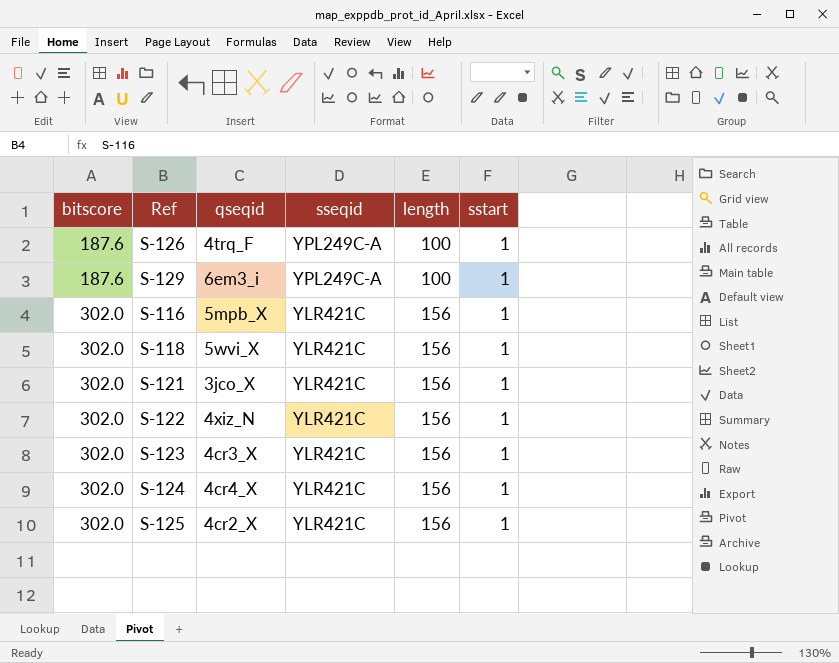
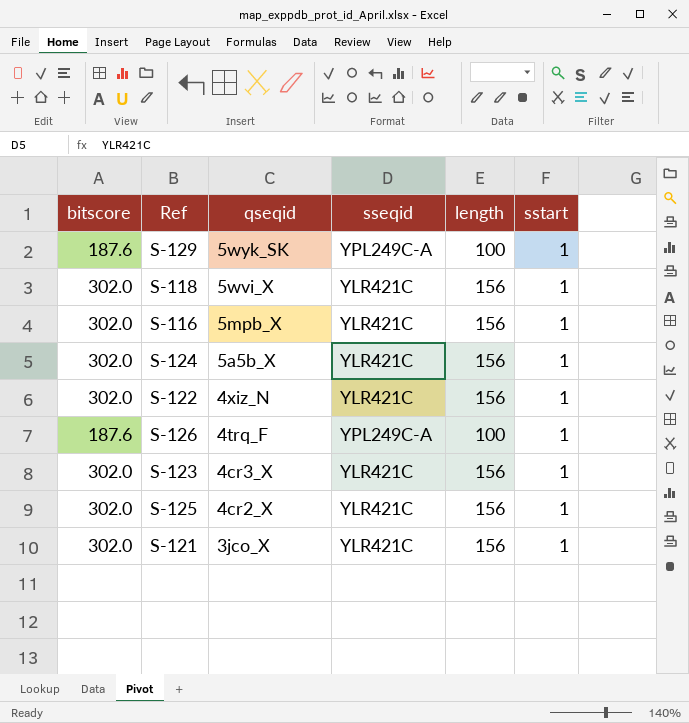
row order: bitscore ascending -> qseqid descending
S-129 | qseqid: 6em3_i -> 5wyk_SK
S-124 | qseqid: 4cr4_X -> 5a5b_X

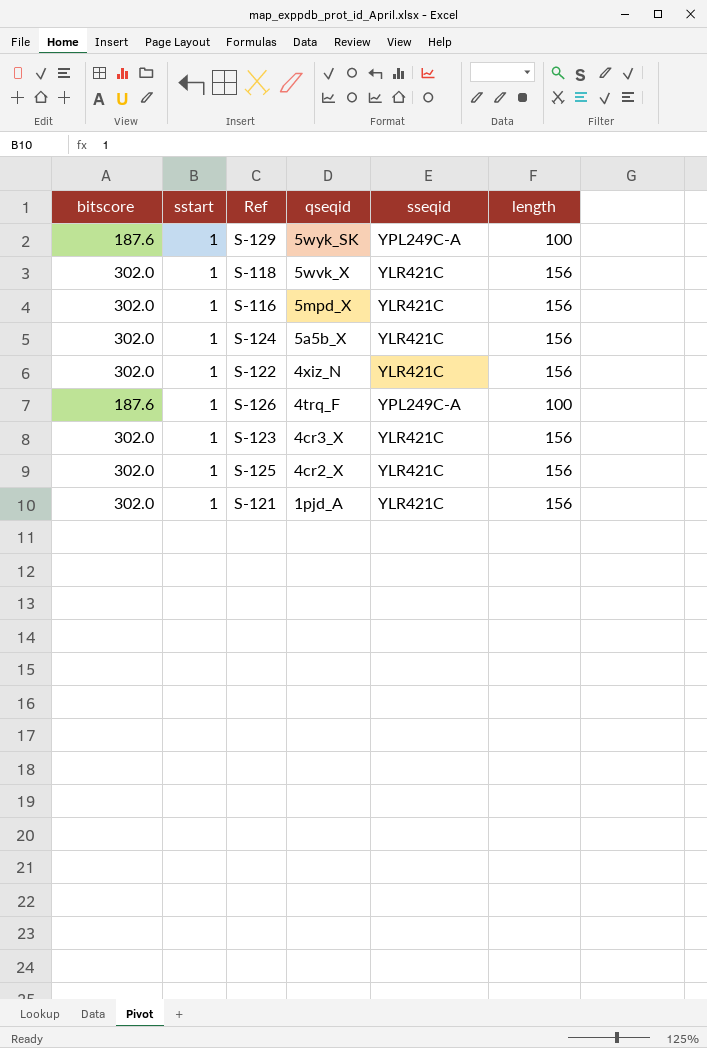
column sstart | position: 6 -> 2
S-118 | qseqid: 5wvi_X -> 5wvk_X
S-116 | qseqid: 5mpb_X -> 5mpd_X
S-121 | qseqid: 3jco_X -> 1pjd_A

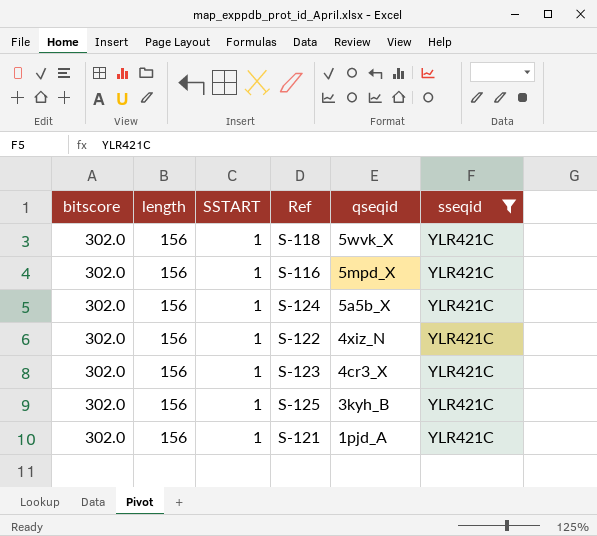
filter: none -> sseqid = YLR421C
column length | position: 6 -> 2
column name: sstart -> SSTART
S-125 | qseqid: 4cr2_X -> 3kyh_B

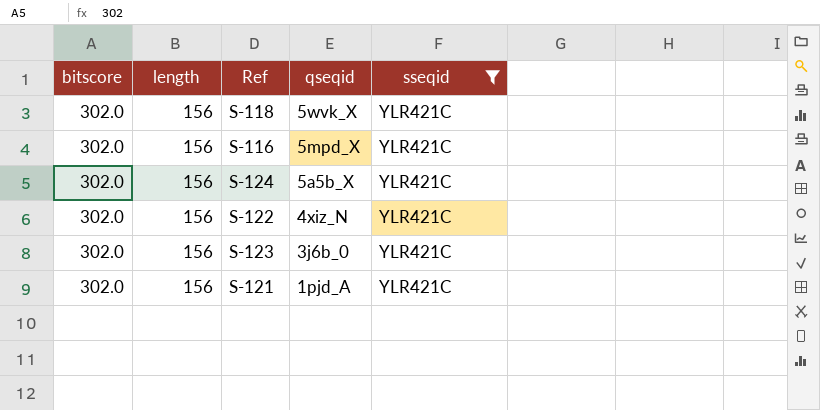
column SSTART | position: 3 -> none
row S-125: 302.0 | 156 | 1 | 3kyh_B | YLR421C -> none
S-123 | qseqid: 4cr3_X -> 3j6b_0

